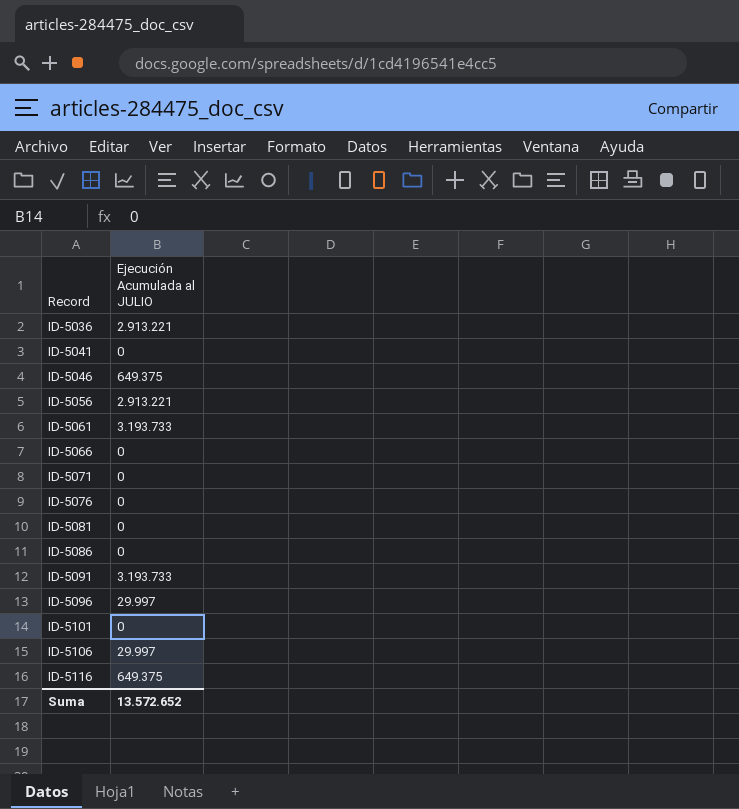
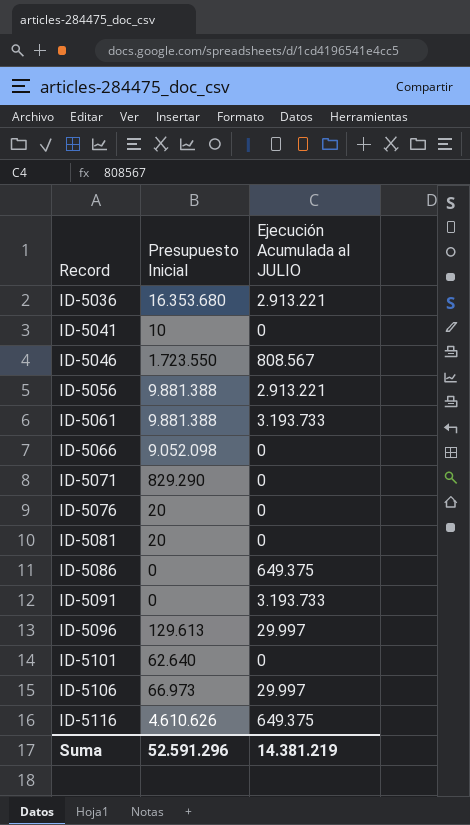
column Presupuesto Inicial | position: none -> 2
ID-5046 | Ejecución Acumulada al JULIO: 649.375 -> 808.567
ID-5086 | Ejecución Acumulada al JULIO: 0 -> 649.375
Suma | Ejecución Acumulada al JULIO: 13.572.652 -> 14.381.219

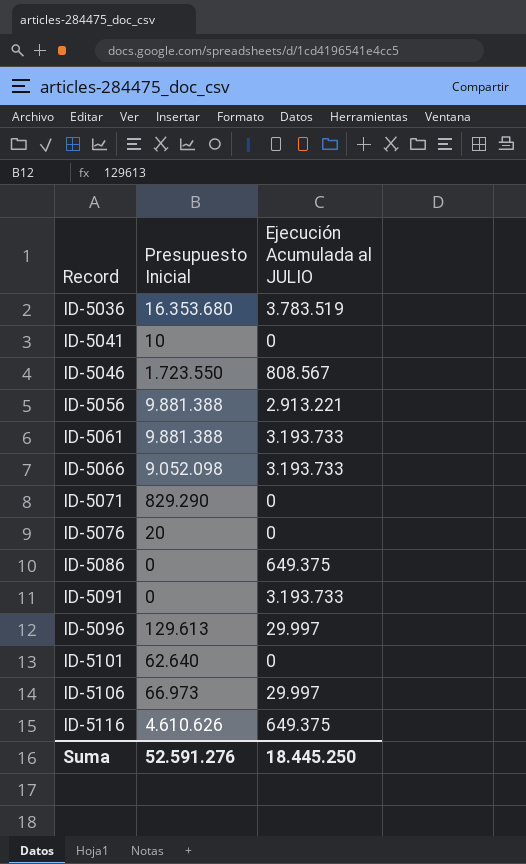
row ID-5081: 20 | 0 -> none
ID-5036 | Ejecución Acumulada al JULIO: 2.913.221 -> 3.783.519
ID-5066 | Ejecución Acumulada al JULIO: 0 -> 3.193.733
Suma | Presupuesto Inicial: 52.591.296 -> 52.591.276
Suma | Ejecución Acumulada al JULIO: 14.381.219 -> 18.445.250

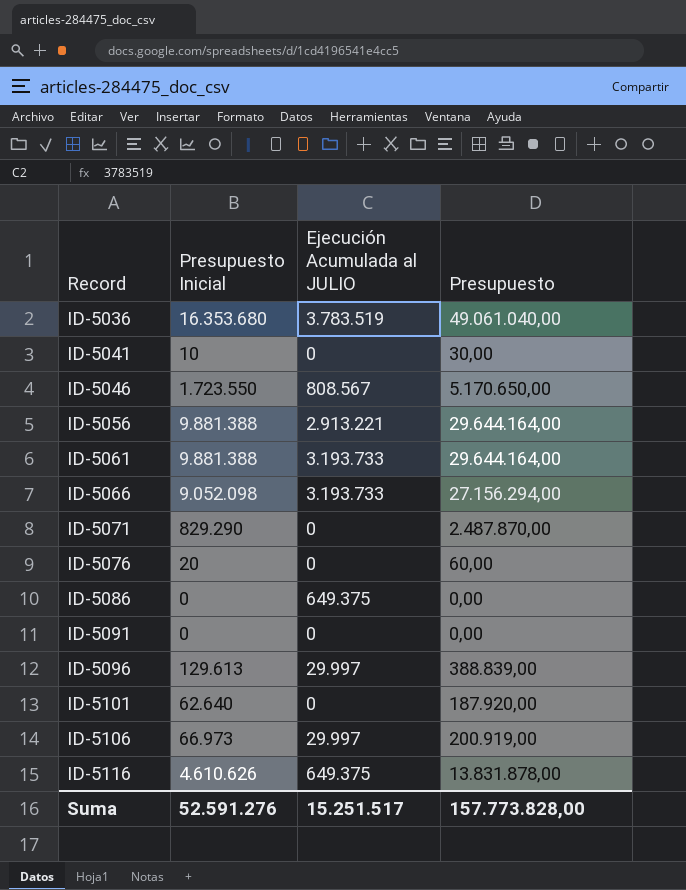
column Presupuesto | formula: none -> [Presupuesto Inicial] * 3
ID-5091 | Ejecución Acumulada al JULIO: 3.193.733 -> 0
Suma | Ejecución Acumulada al JULIO: 18.445.250 -> 15.251.517

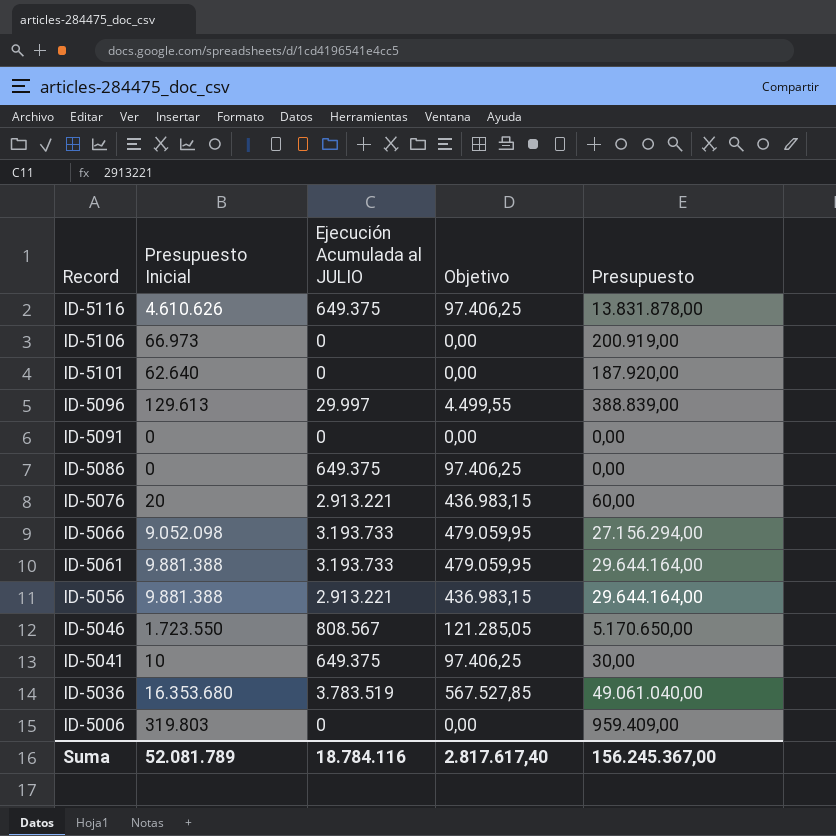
row order: Record ascending -> Record descending
column Objetivo | formula: none -> [Ejecución Acumulada al JULIO] * 0,15
row ID-5071: 829.290 | 0 | 2.487.870,00 -> none
ID-5106 | Ejecución Acumulada al JULIO: 29.997 -> 0
ID-5076 | Ejecución Acumulada al JULIO: 0 -> 2.913.221
ID-5041 | Ejecución Acumulada al JULIO: 0 -> 649.375
row ID-5006: none -> 319.803 | 0 | 0,00 | 959.409,00
Suma | Presupuesto Inicial: 52.591.276 -> 52.081.789
Suma | Ejecución Acumulada al JULIO: 15.251.517 -> 18.784.116
Suma | Presupuesto: 157.773.828,00 -> 156.245.367,00

